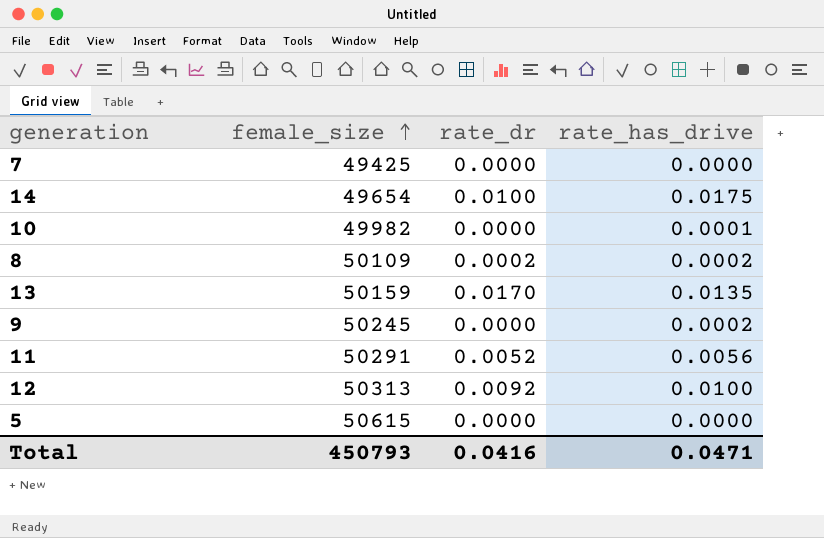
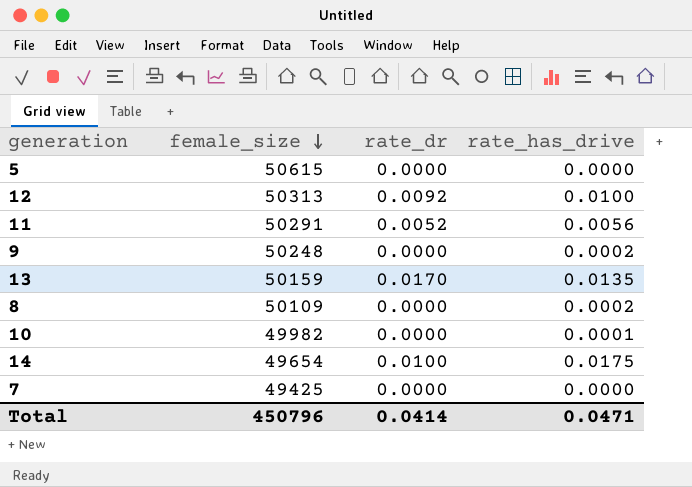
row order: female_size ascending -> female_size descending
9 | female_size: 50245 -> 50248
8 | rate_dr: 0.0002 -> 0.0000
Total | female_size: 450793 -> 450796
Total | rate_dr: 0.0416 -> 0.0414

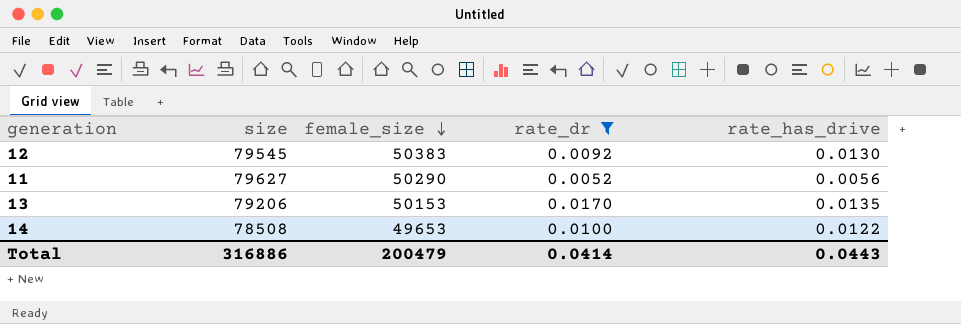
filter: none -> rate_dr != 0.0000
column size | position: none -> 2
12 | female_size: 50313 -> 50383
12 | rate_has_drive: 0.0100 -> 0.0130
11 | female_size: 50291 -> 50290
13 | female_size: 50159 -> 50153
14 | female_size: 49654 -> 49653
14 | rate_has_drive: 0.0175 -> 0.0122
Total | female_size: 450796 -> 200479
Total | rate_has_drive: 0.0471 -> 0.0443

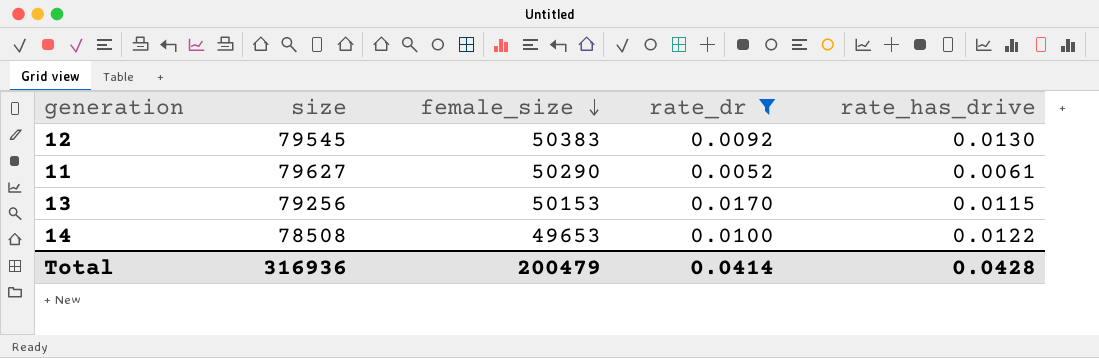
11 | rate_has_drive: 0.0056 -> 0.0061
13 | size: 79206 -> 79256
13 | rate_has_drive: 0.0135 -> 0.0115
Total | size: 316886 -> 316936
Total | rate_has_drive: 0.0443 -> 0.0428

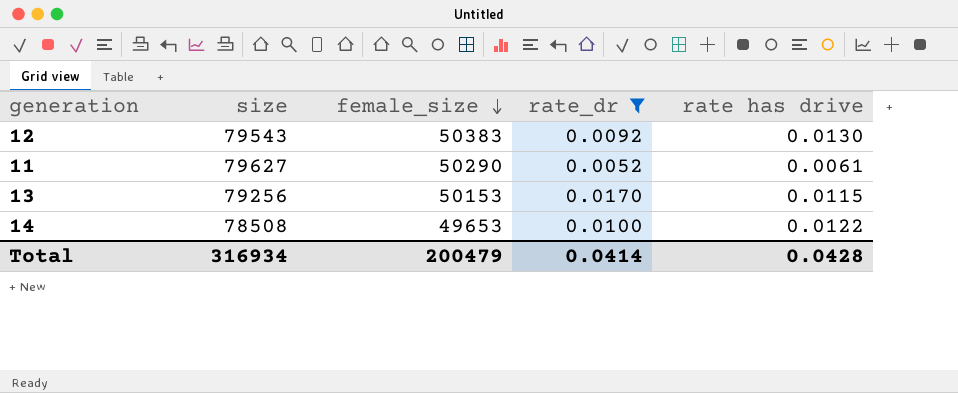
column name: rate_has_drive -> rate has drive
12 | size: 79545 -> 79543
Total | size: 316936 -> 316934

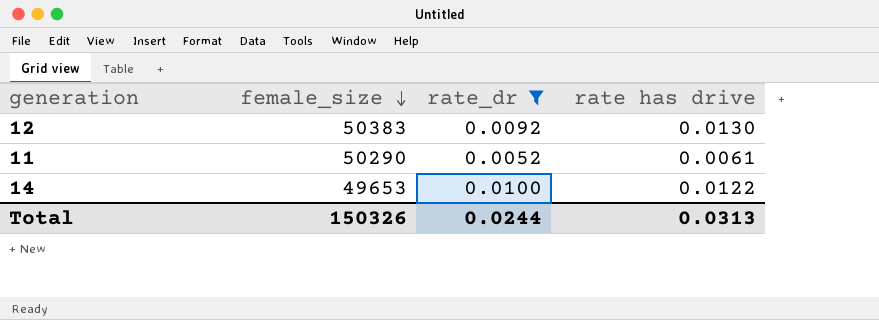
column size | position: 2 -> none
row 13: 79256 | 50153 | 0.0170 | 0.0115 -> none
Total | female_size: 200479 -> 150326
Total | rate_dr: 0.0414 -> 0.0244
Total | rate has drive: 0.0428 -> 0.0313

